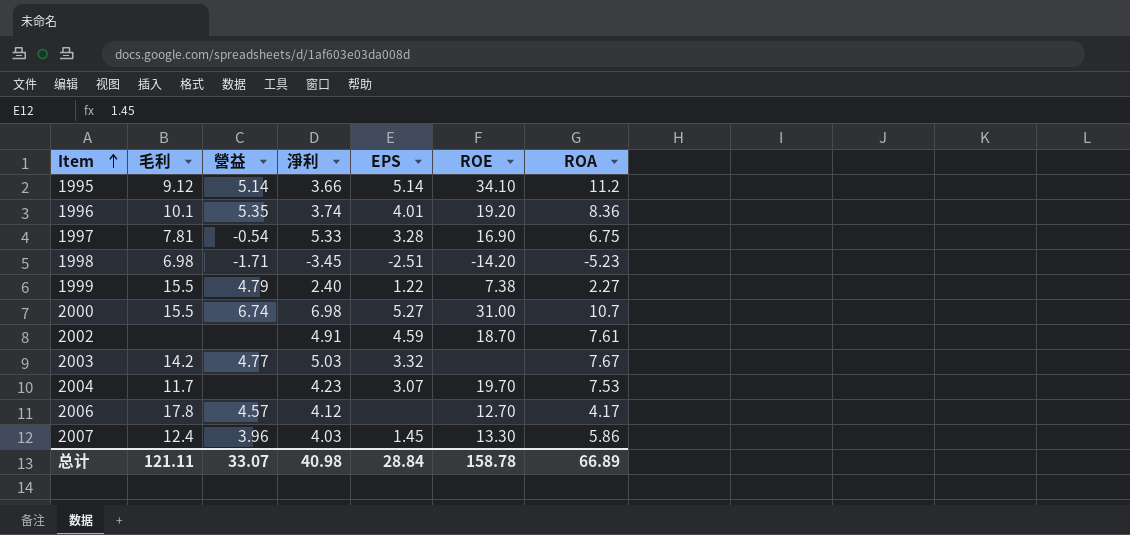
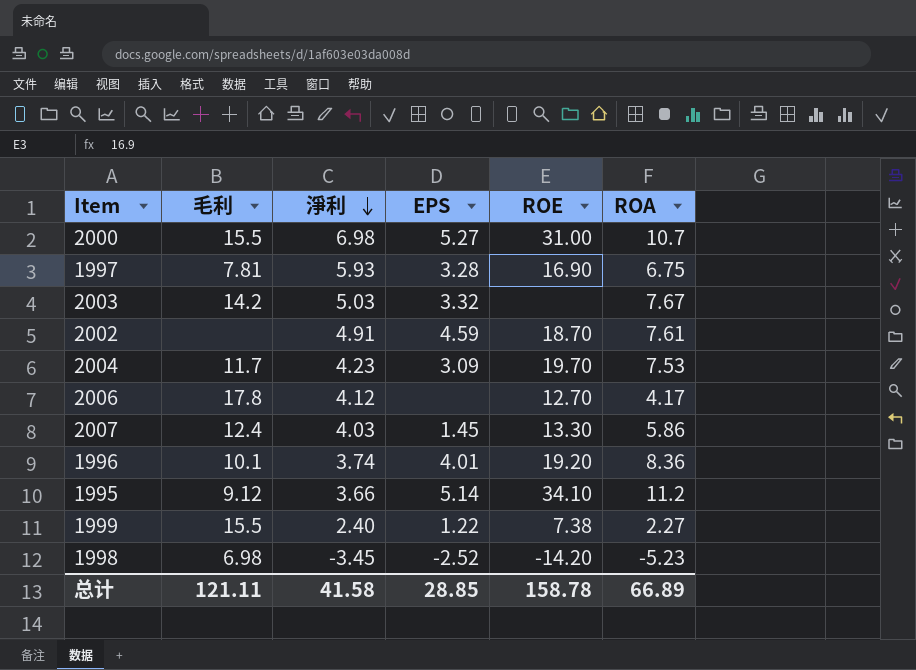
row order: Item ascending -> 淨利 descending
column 營益 | position: 3 -> none
1997 | 淨利: 5.33 -> 5.93
2004 | EPS: 3.07 -> 3.09
1998 | EPS: -2.51 -> -2.52
总计 | 淨利: 40.98 -> 41.58
总计 | EPS: 28.84 -> 28.85

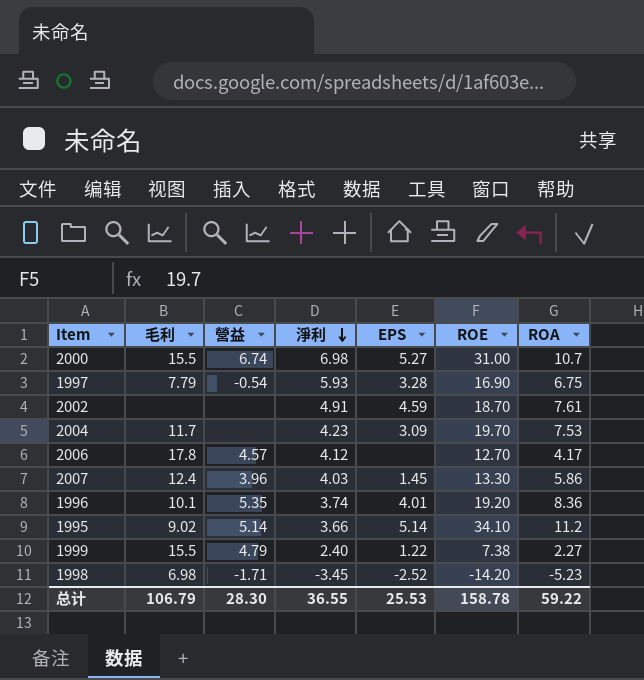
column 營益 | position: none -> 3
row 2003: 14.2 | 5.03 | 3.32 | none | 7.67 -> none
1997 | 毛利: 7.81 -> 7.79
1995 | 毛利: 9.12 -> 9.02
总计 | 毛利: 121.11 -> 106.79
总计 | 淨利: 41.58 -> 36.55
总计 | EPS: 28.85 -> 25.53
总计 | ROA: 66.89 -> 59.22

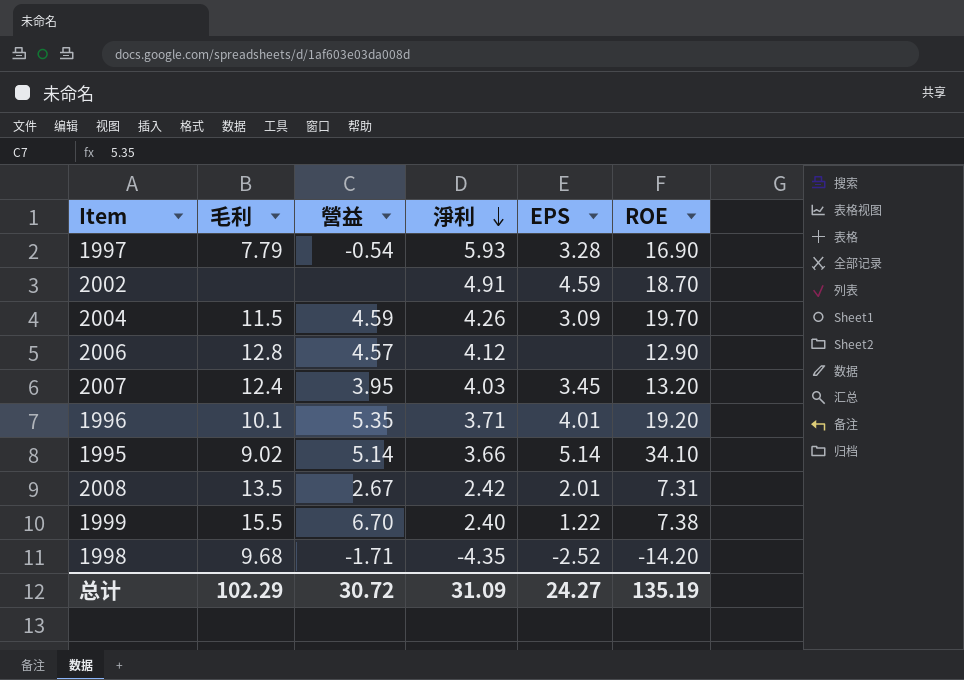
column ROA | position: 7 -> none
row 2000: 15.5 | 6.74 | 6.98 | 5.27 | 31.00 | 10.7 -> none
2004 | 毛利: 11.7 -> 11.5
2004 | 營益: none -> 4.59
2004 | 淨利: 4.23 -> 4.26
2006 | 毛利: 17.8 -> 12.8
2006 | ROE: 12.70 -> 12.90
2007 | 營益: 3.96 -> 3.95
2007 | EPS: 1.45 -> 3.45
2007 | ROE: 13.30 -> 13.20
1996 | 淨利: 3.74 -> 3.71
row 2008: none -> 13.5 | 2.67 | 2.42 | 2.01 | 7.31
1999 | 營益: 4.79 -> 6.70
1998 | 毛利: 6.98 -> 9.68
1998 | 淨利: -3.45 -> -4.35
总计 | 毛利: 106.79 -> 102.29
总计 | 營益: 28.30 -> 30.72
总计 | 淨利: 36.55 -> 31.09
总计 | EPS: 25.53 -> 24.27
总计 | ROE: 158.78 -> 135.19

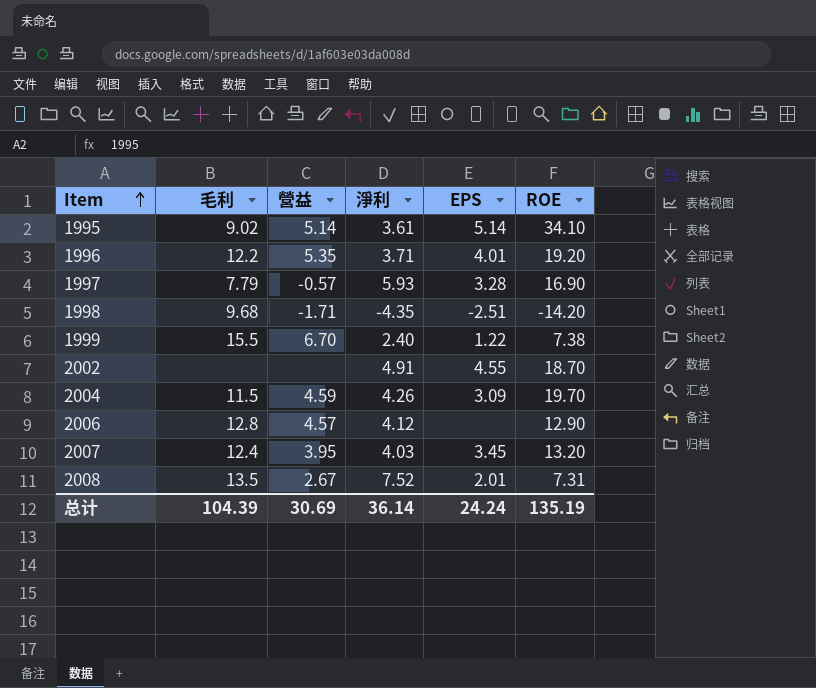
row order: 淨利 descending -> Item ascending
1995 | 淨利: 3.66 -> 3.61
1996 | 毛利: 10.1 -> 12.2
1997 | 營益: -0.54 -> -0.57
1998 | EPS: -2.52 -> -2.51
2002 | EPS: 4.59 -> 4.55
2008 | 淨利: 2.42 -> 7.52
总计 | 毛利: 102.29 -> 104.39
总计 | 營益: 30.72 -> 30.69
总计 | 淨利: 31.09 -> 36.14
总计 | EPS: 24.27 -> 24.24

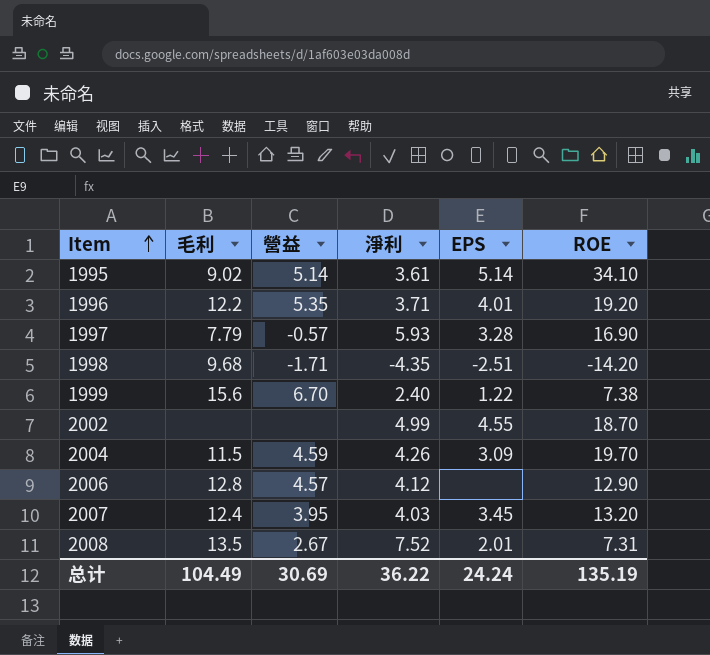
1999 | 毛利: 15.5 -> 15.6
2002 | 淨利: 4.91 -> 4.99
总计 | 毛利: 104.39 -> 104.49
总计 | 淨利: 36.14 -> 36.22

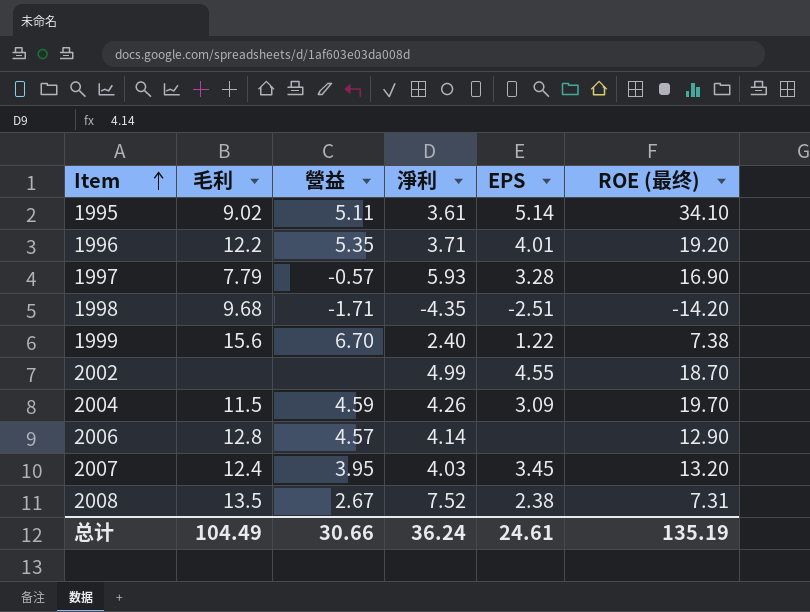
column name: ROE -> ROE (最终)
1995 | 營益: 5.14 -> 5.11
2006 | 淨利: 4.12 -> 4.14
2008 | EPS: 2.01 -> 2.38
总计 | 營益: 30.69 -> 30.66
总计 | 淨利: 36.22 -> 36.24
总计 | EPS: 24.24 -> 24.61

